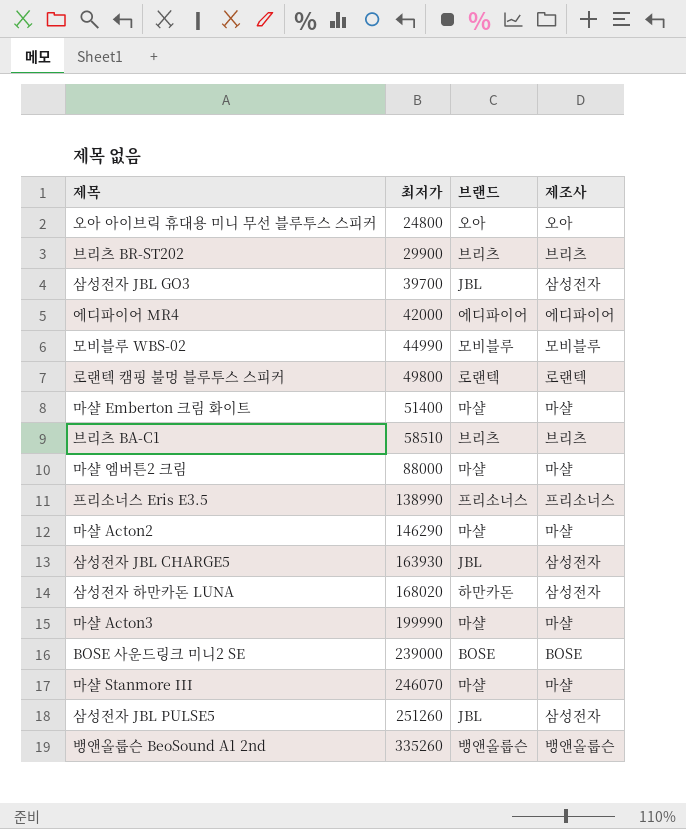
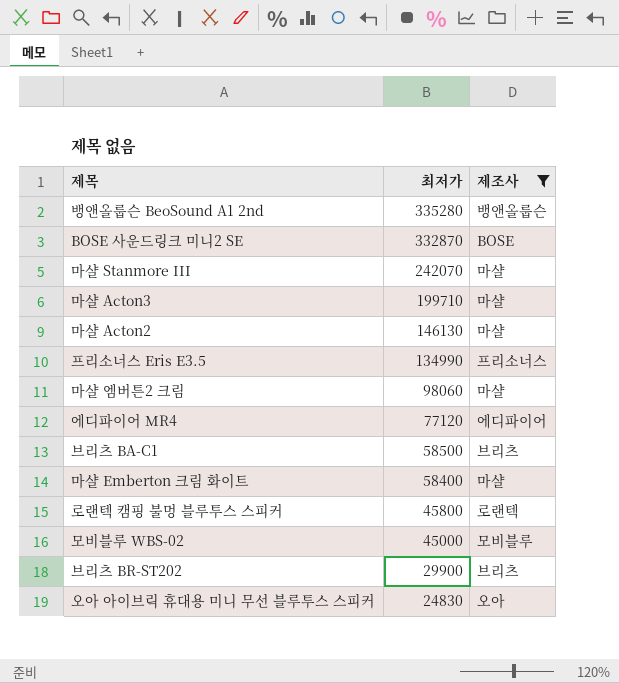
filter: none -> 제조사 != 삼성전자
row order: 최저가 ascending -> 최저가 descending
column 브랜드 | position: 3 -> none
뱅앤올룹슨 BeoSound A1 2nd | 최저가: 335260 -> 335280
BOSE 사운드링크 미니2 SE | 최저가: 239000 -> 332870
마샬 Stanmore III | 최저가: 246070 -> 242070
마샬 Acton3 | 최저가: 199990 -> 199710
마샬 Acton2 | 최저가: 146290 -> 146130
프리소너스 Eris E3.5 | 최저가: 138990 -> 134990
마샬 엠버튼2 크림 | 최저가: 88000 -> 98060
에디파이어 MR4 | 최저가: 42000 -> 77120
브리츠 BA-C1 | 최저가: 58510 -> 58500
마샬 Emberton 크림 화이트 | 최저가: 51400 -> 58400
로랜텍 캠핑 불멍 블루투스 스피커 | 최저가: 49800 -> 45800
모비블루 WBS-02 | 최저가: 44990 -> 45000
오아 아이브릭 휴대용 미니 무선 블루투스 스피커 | 최저가: 24800 -> 24830

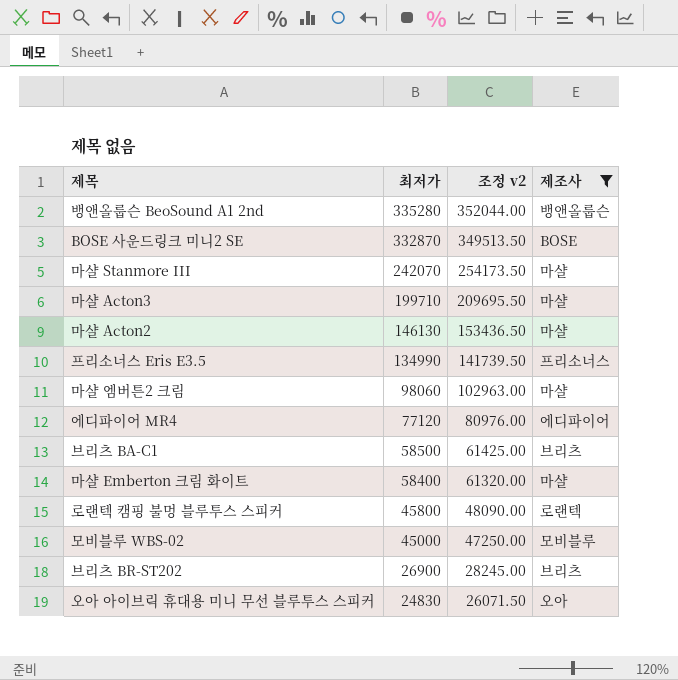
column 조정 v2 | formula: none -> [최저가] * 1.05
브리츠 BR-ST202 | 최저가: 29900 -> 26900

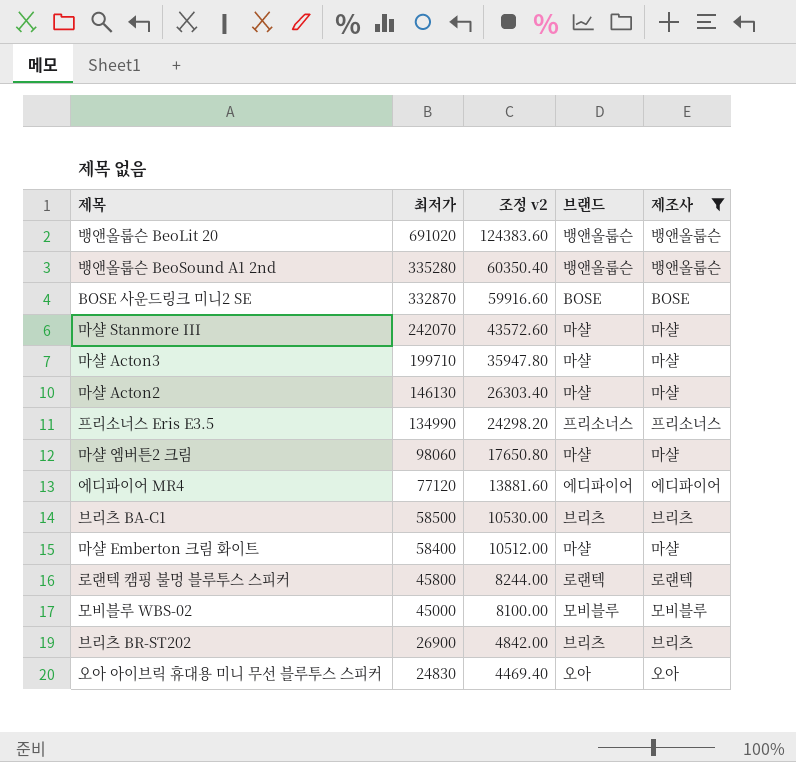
column 조정 v2 | formula: [최저가] * 1.05 -> [최저가] * 0.18
column 브랜드 | position: none -> 4
row 뱅앤올룹슨 BeoLit 20: none -> 691020 | 124383.60 | 뱅앤올룹슨 | 뱅앤올룹슨

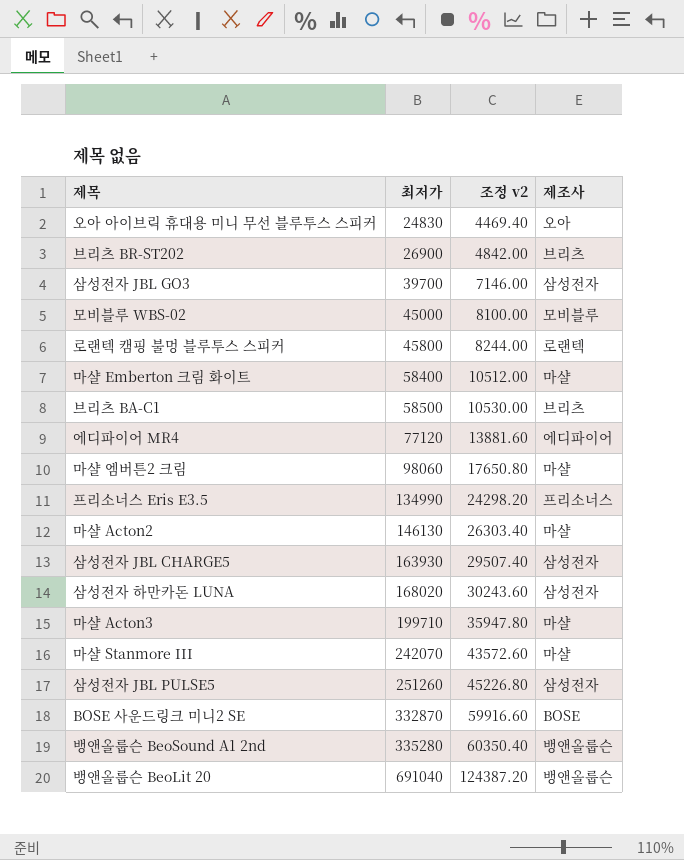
filter: 제조사 != 삼성전자 -> none
row order: 최저가 descending -> 최저가 ascending
column 브랜드 | position: 4 -> none
뱅앤올룹슨 BeoLit 20 | 최저가: 691020 -> 691040
뱅앤올룹슨 BeoLit 20 | 조정 v2: 124383.60 -> 124387.20

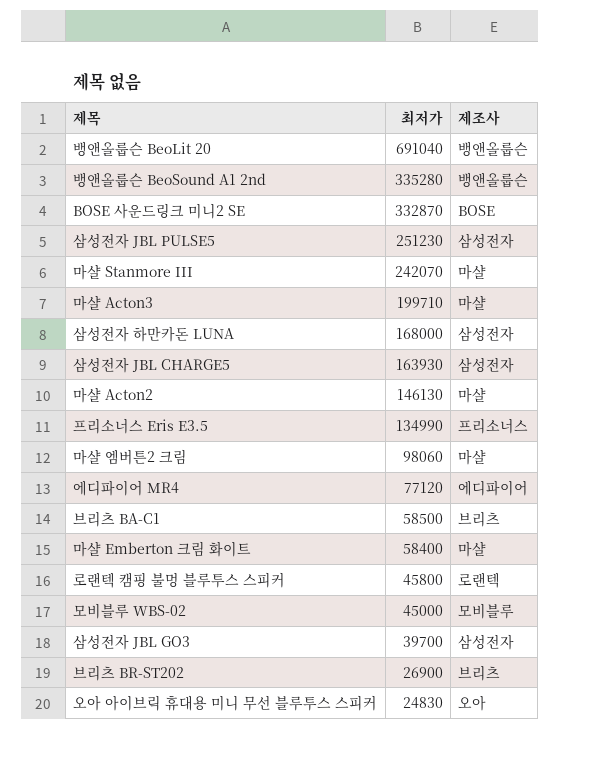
row order: 최저가 ascending -> 최저가 descending
column 조정 v2 | formula: [최저가] * 0.18 -> none
삼성전자 JBL PULSE5 | 최저가: 251260 -> 251230
삼성전자 하만카돈 LUNA | 최저가: 168020 -> 168000

